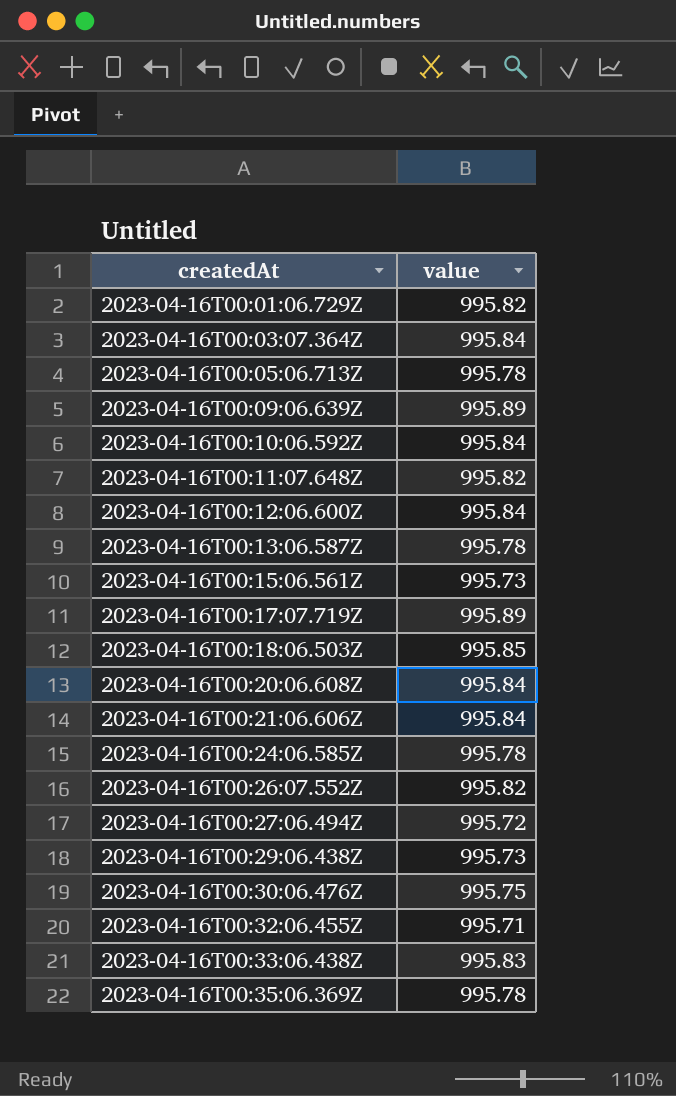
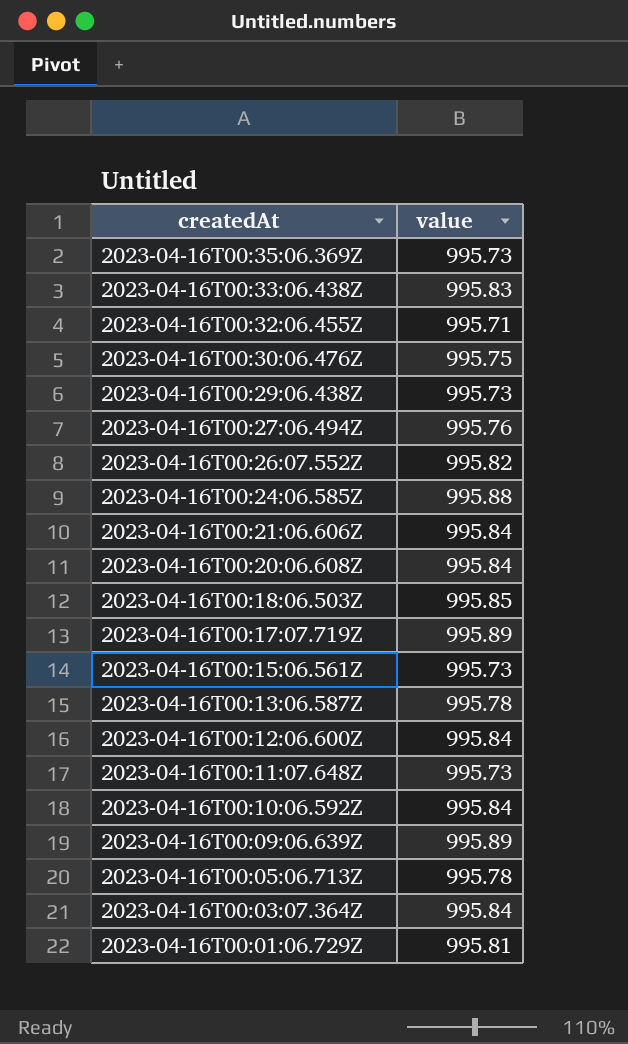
row order: createdAt ascending -> createdAt descending
2023-04-16T00:35:06.369Z | value: 995.78 -> 995.73
2023-04-16T00:27:06.494Z | value: 995.72 -> 995.76
2023-04-16T00:24:06.585Z | value: 995.78 -> 995.88
2023-04-16T00:11:07.648Z | value: 995.82 -> 995.73
2023-04-16T00:01:06.729Z | value: 995.82 -> 995.81

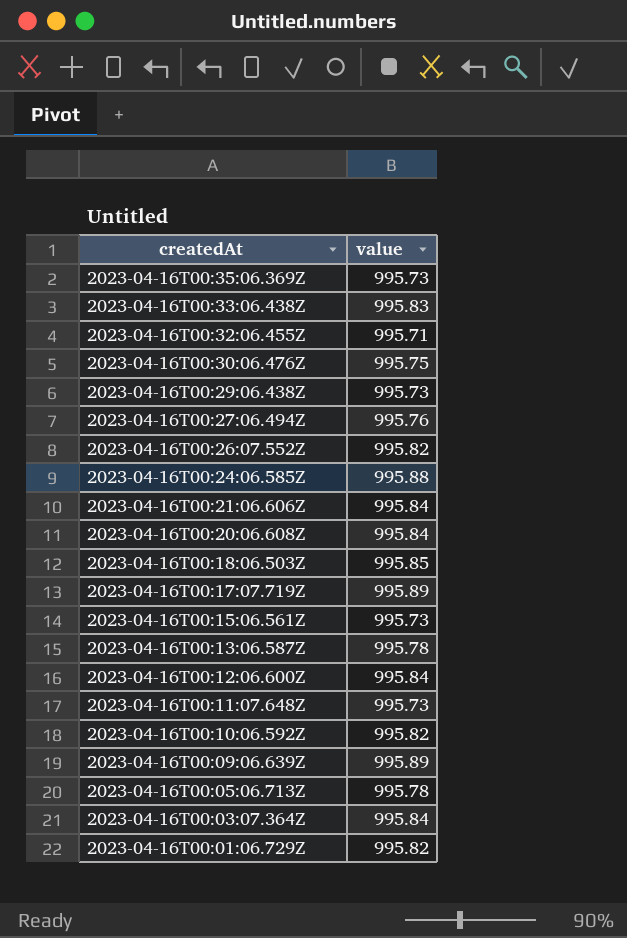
2023-04-16T00:10:06.592Z | value: 995.84 -> 995.82
2023-04-16T00:01:06.729Z | value: 995.81 -> 995.82

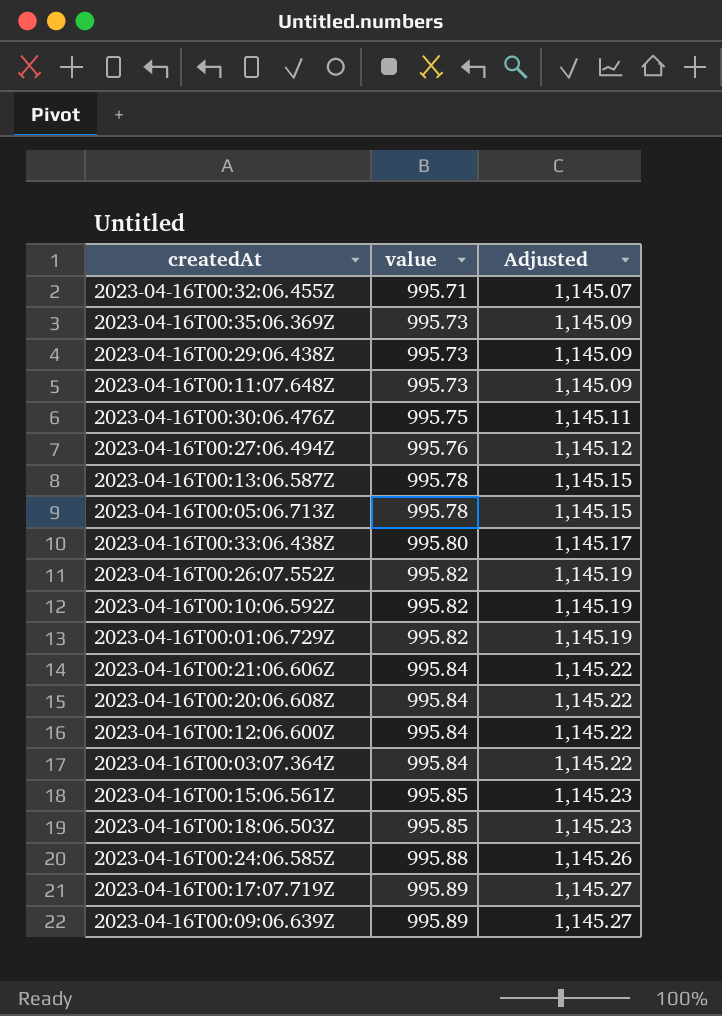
row order: createdAt descending -> value ascending
column Adjusted | formula: none -> [value] * 1.15
2023-04-16T00:33:06.438Z | value: 995.83 -> 995.80
2023-04-16T00:15:06.561Z | value: 995.73 -> 995.85

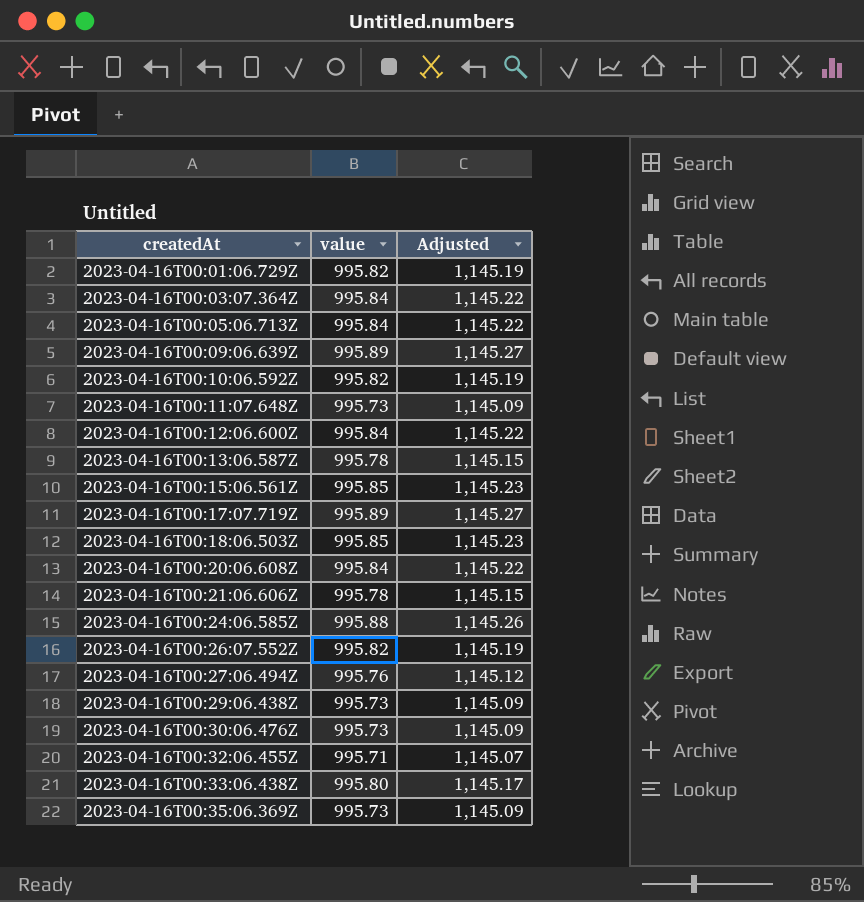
row order: value ascending -> createdAt ascending
2023-04-16T00:05:06.713Z | value: 995.78 -> 995.84
2023-04-16T00:05:06.713Z | Adjusted: 1,145.15 -> 1,145.22
2023-04-16T00:21:06.606Z | value: 995.84 -> 995.78
2023-04-16T00:21:06.606Z | Adjusted: 1,145.22 -> 1,145.15
2023-04-16T00:30:06.476Z | value: 995.75 -> 995.73
2023-04-16T00:30:06.476Z | Adjusted: 1,145.11 -> 1,145.09

